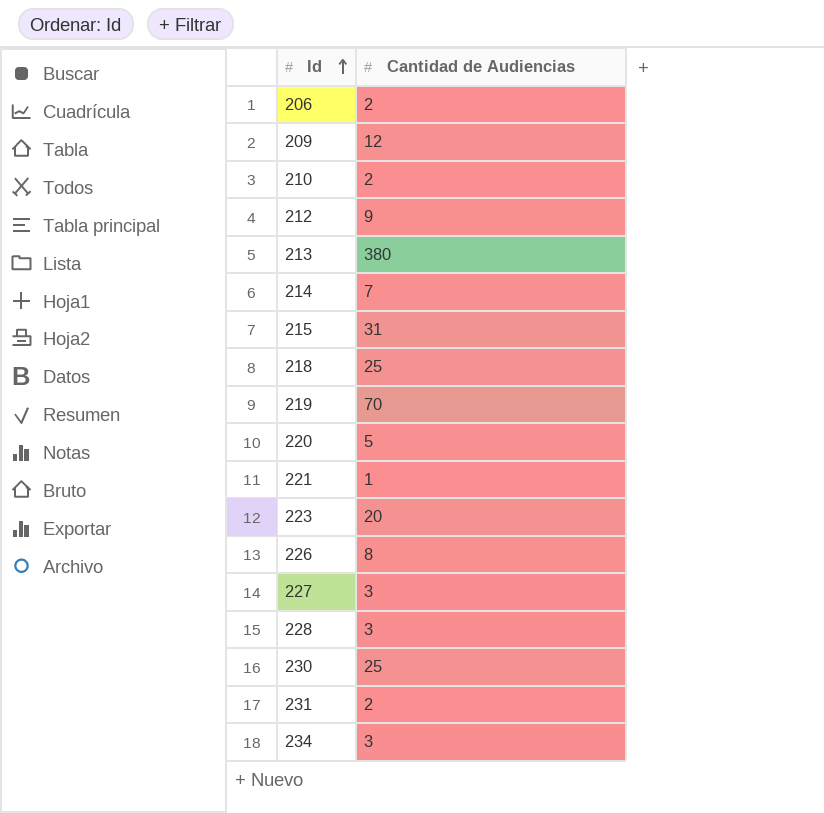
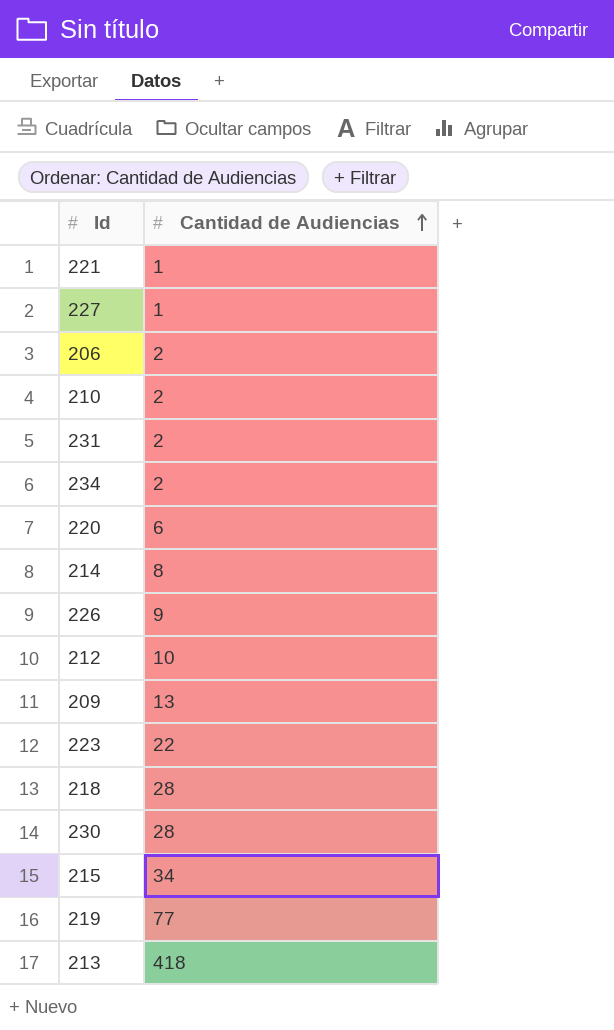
row order: Id ascending -> Cantidad de Audiencias ascending
row 228: 3 -> none
227 | Cantidad de Audiencias: 3 -> 1
234 | Cantidad de Audiencias: 3 -> 2
220 | Cantidad de Audiencias: 5 -> 6
214 | Cantidad de Audiencias: 7 -> 8
226 | Cantidad de Audiencias: 8 -> 9
212 | Cantidad de Audiencias: 9 -> 10
209 | Cantidad de Audiencias: 12 -> 13
223 | Cantidad de Audiencias: 20 -> 22
218 | Cantidad de Audiencias: 25 -> 28
230 | Cantidad de Audiencias: 25 -> 28
215 | Cantidad de Audiencias: 31 -> 34
219 | Cantidad de Audiencias: 70 -> 77
213 | Cantidad de Audiencias: 380 -> 418

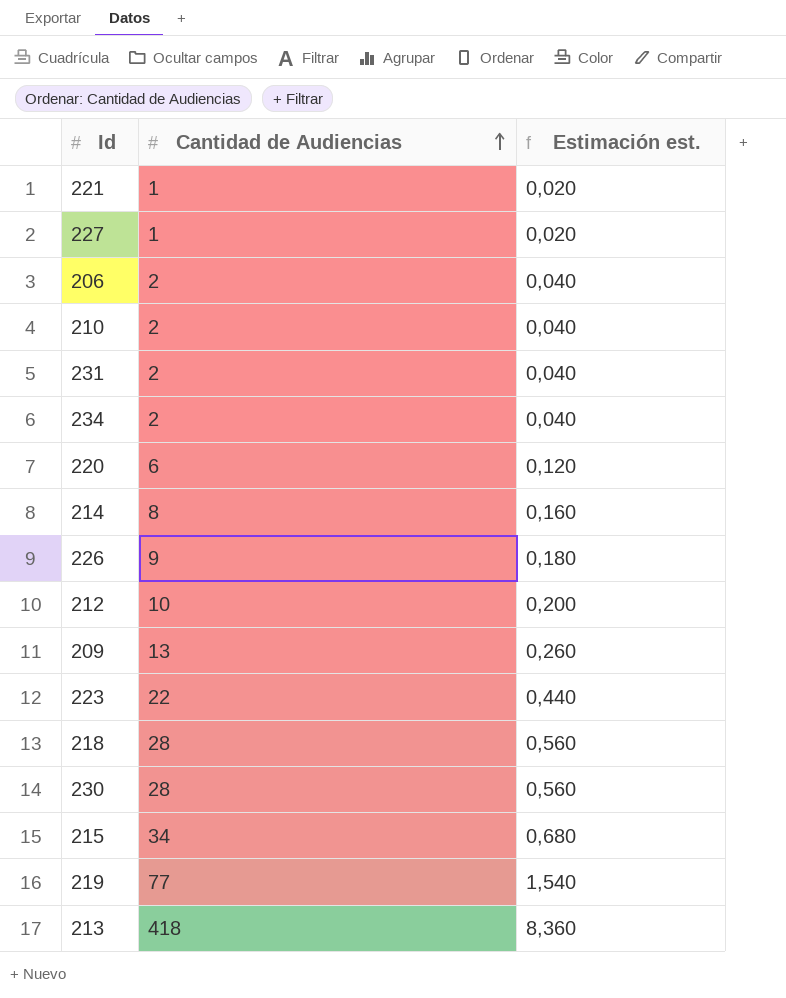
column Estimación est. | formula: none -> [Cantidad de Audiencias] * 0,02

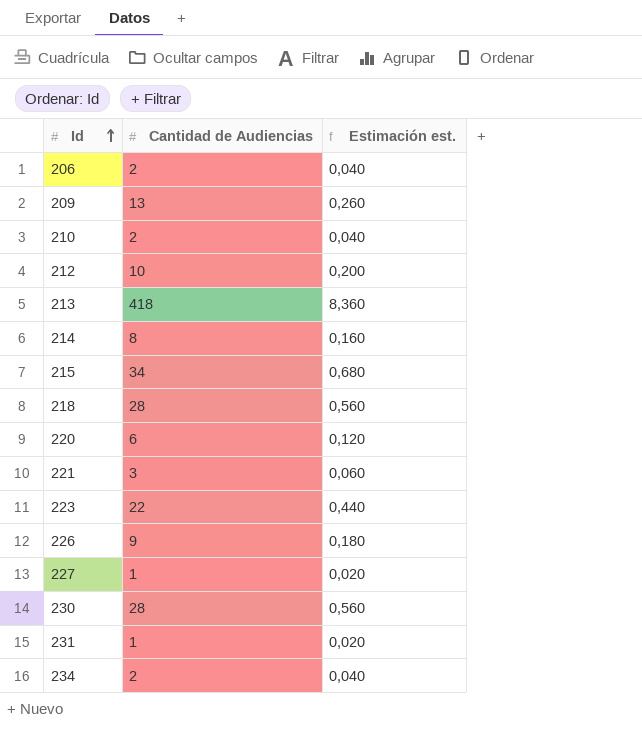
row order: Cantidad de Audiencias ascending -> Id ascending
row 219: 77 | 1,540 -> none
221 | Cantidad de Audiencias: 1 -> 3
221 | Estimación est.: 0,020 -> 0,060
231 | Cantidad de Audiencias: 2 -> 1
231 | Estimación est.: 0,040 -> 0,020

